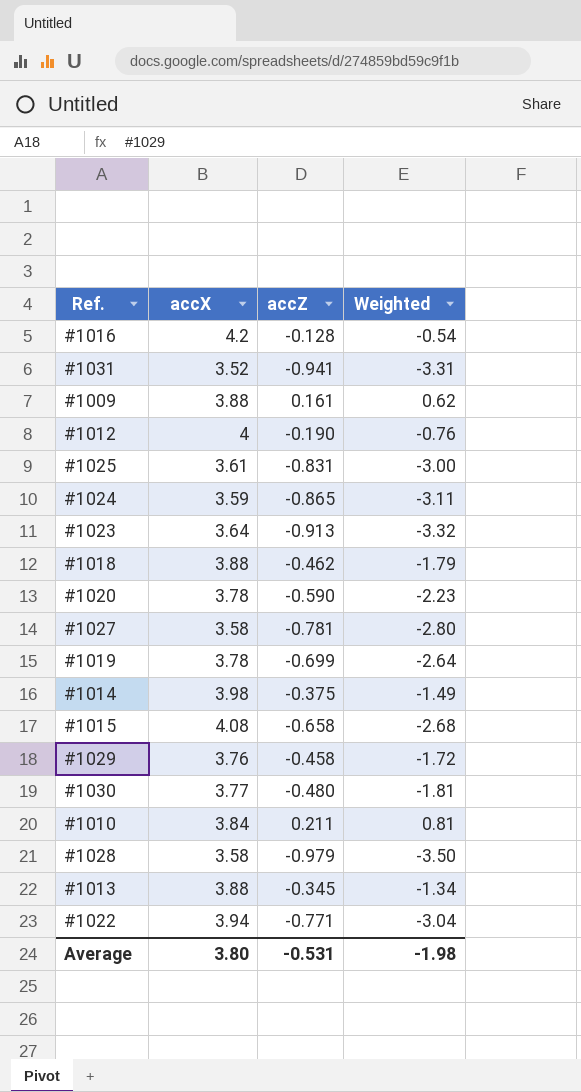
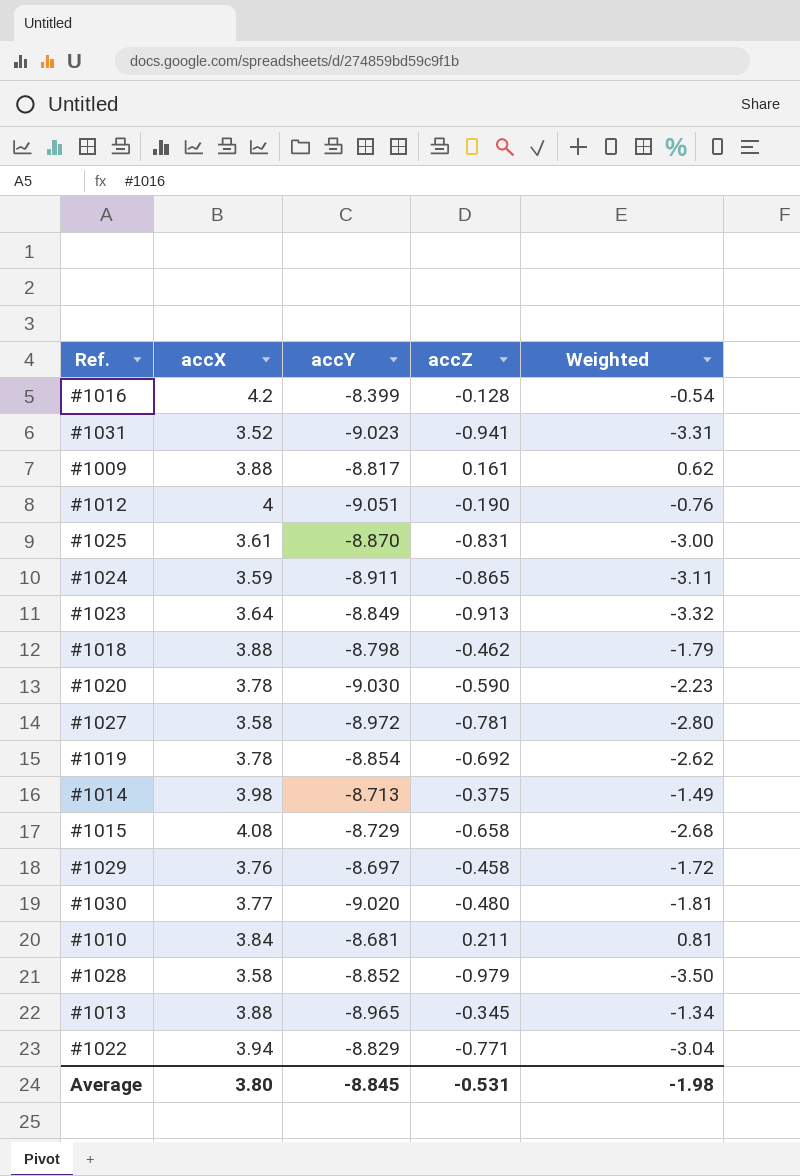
column accY | position: none -> 3
#1019 | accZ: -0.699 -> -0.692
#1019 | Weighted: -2.64 -> -2.62

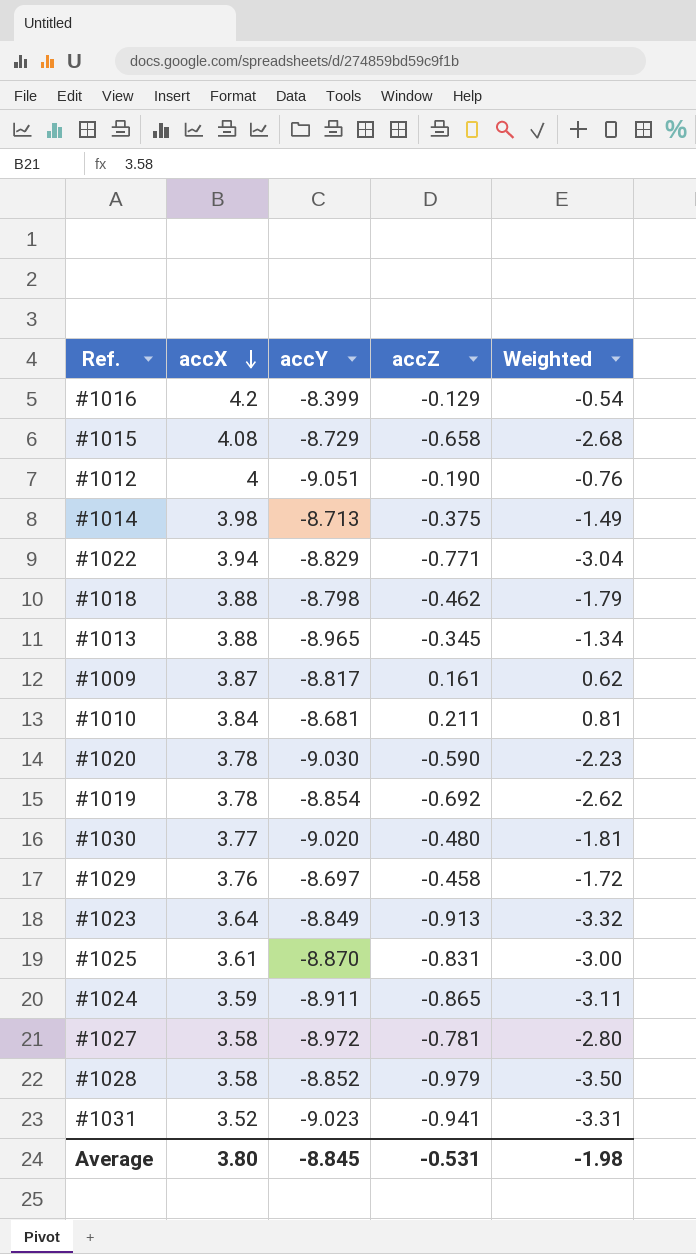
row order: none -> accX descending
#1016 | accZ: -0.128 -> -0.129
#1009 | accX: 3.88 -> 3.87

